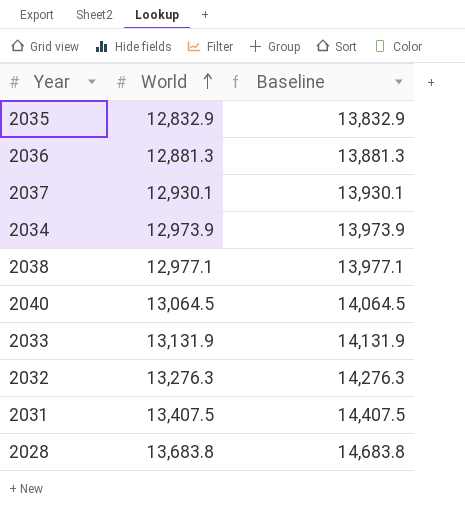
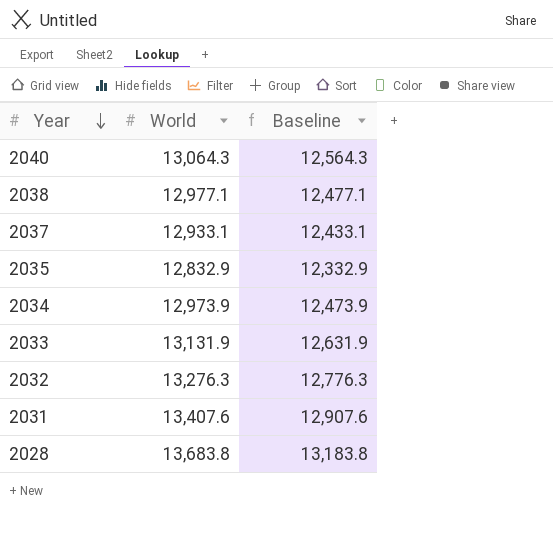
row order: World ascending -> Year descending
column Baseline | formula: [World] + 1000 -> [World] - 500
row 2036: 12,881.3 | 13,881.3 -> none
2040 | World: 13,064.5 -> 13,064.3
2037 | World: 12,930.1 -> 12,933.1
2031 | World: 13,407.5 -> 13,407.6

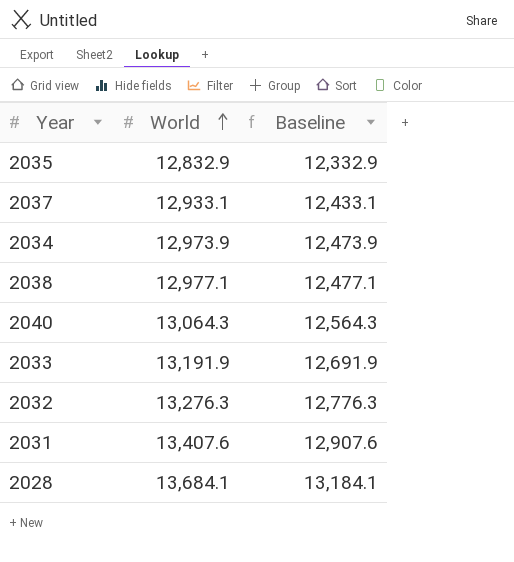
row order: Year descending -> World ascending
2033 | World: 13,131.9 -> 13,191.9
2033 | Baseline: 12,631.9 -> 12,691.9
2028 | World: 13,683.8 -> 13,684.1
2028 | Baseline: 13,183.8 -> 13,184.1

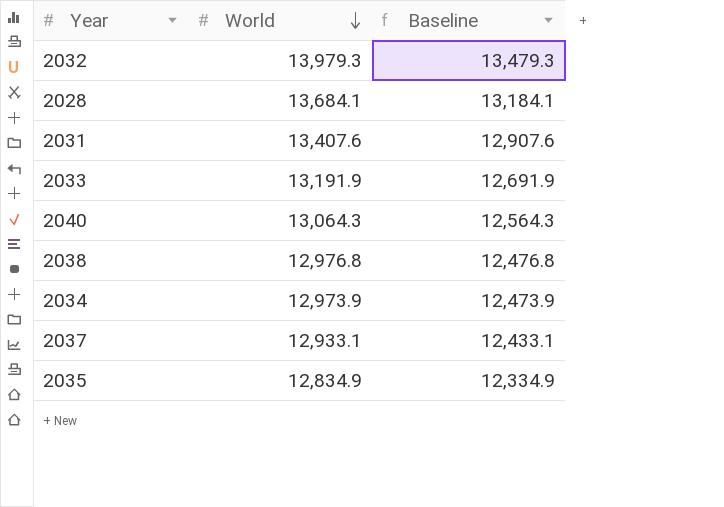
row order: World ascending -> World descending
2032 | World: 13,276.3 -> 13,979.3
2032 | Baseline: 12,776.3 -> 13,479.3
2038 | World: 12,977.1 -> 12,976.8
2038 | Baseline: 12,477.1 -> 12,476.8
2035 | World: 12,832.9 -> 12,834.9
2035 | Baseline: 12,332.9 -> 12,334.9

